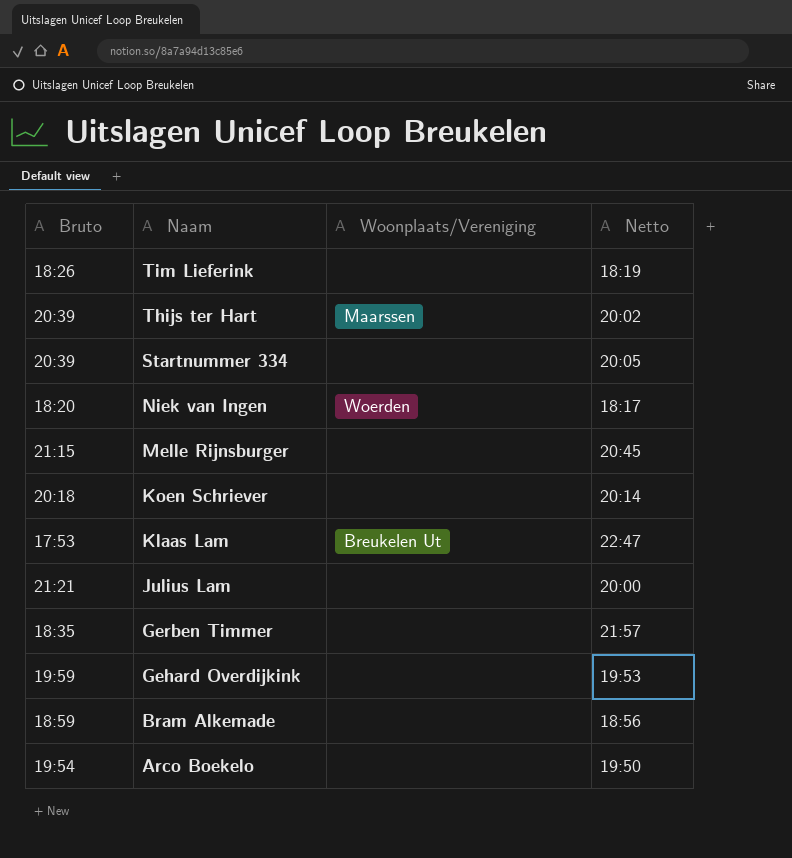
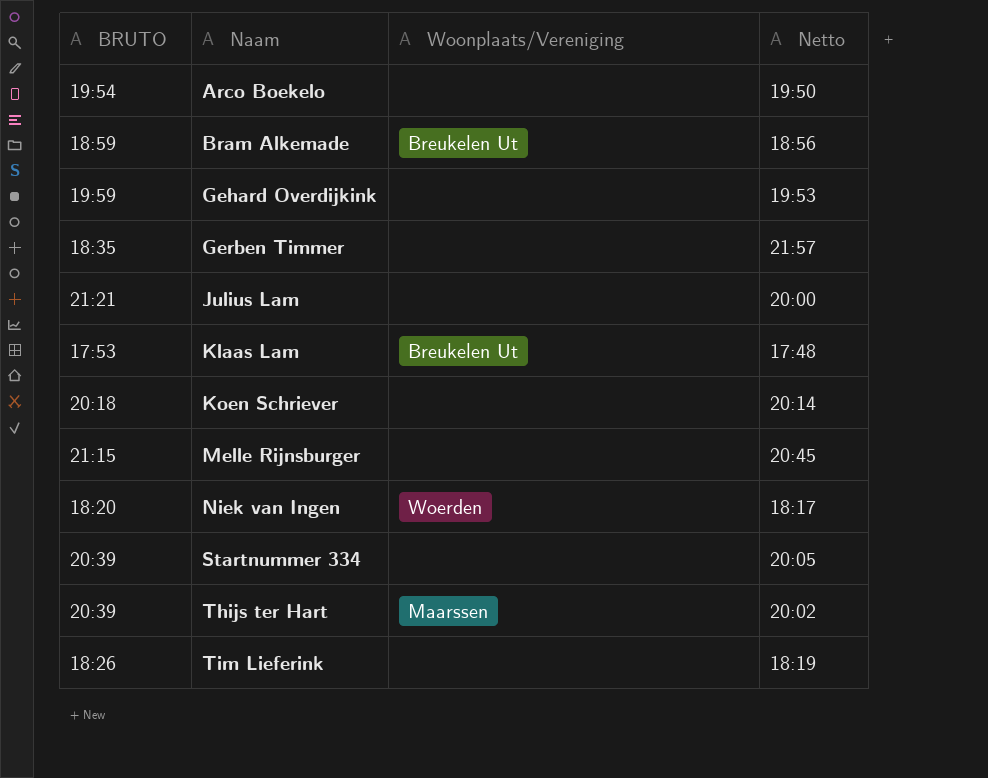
row order: Naam descending -> Naam ascending
column name: Bruto -> BRUTO
Bram Alkemade | Woonplaats/Vereniging: none -> Breukelen Ut
Klaas Lam | Netto: 22:47 -> 17:48

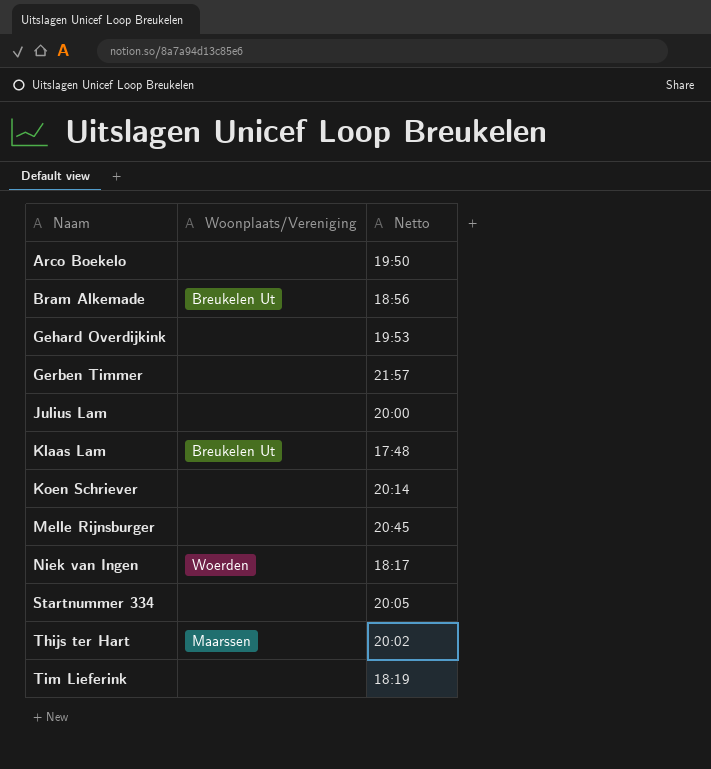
column BRUTO | position: 1 -> none

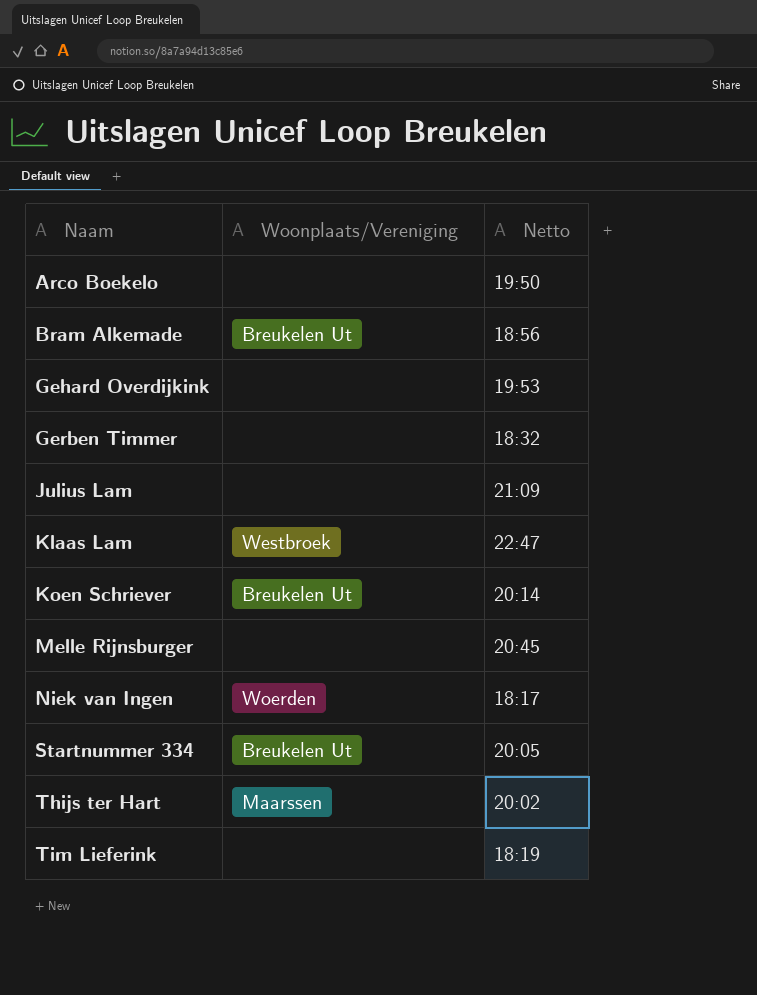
Gerben Timmer | Netto: 21:57 -> 18:32
Julius Lam | Netto: 20:00 -> 21:09
Klaas Lam | Woonplaats/Vereniging: Breukelen Ut -> Westbroek
Klaas Lam | Netto: 17:48 -> 22:47
Koen Schriever | Woonplaats/Vereniging: none -> Breukelen Ut
Startnummer 334 | Woonplaats/Vereniging: none -> Breukelen Ut

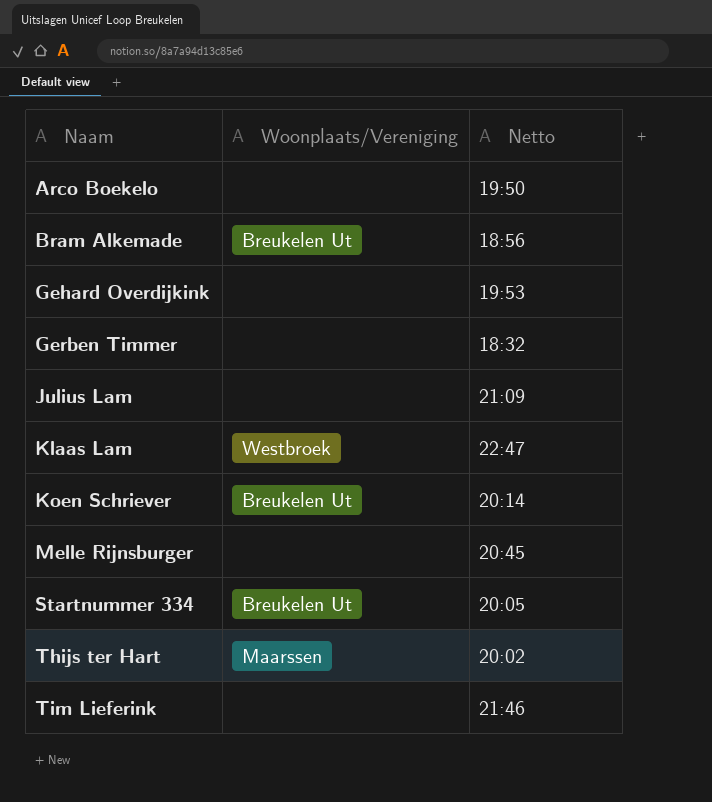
row Niek van Ingen: Woerden | 18:17 -> none
Tim Lieferink | Netto: 18:19 -> 21:46

